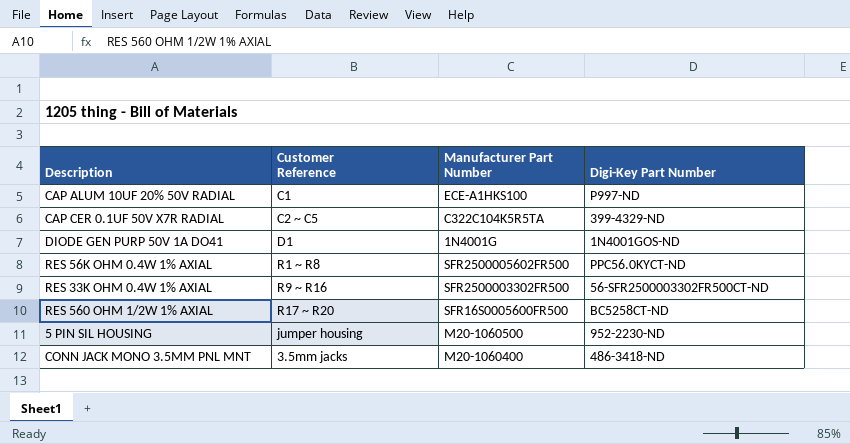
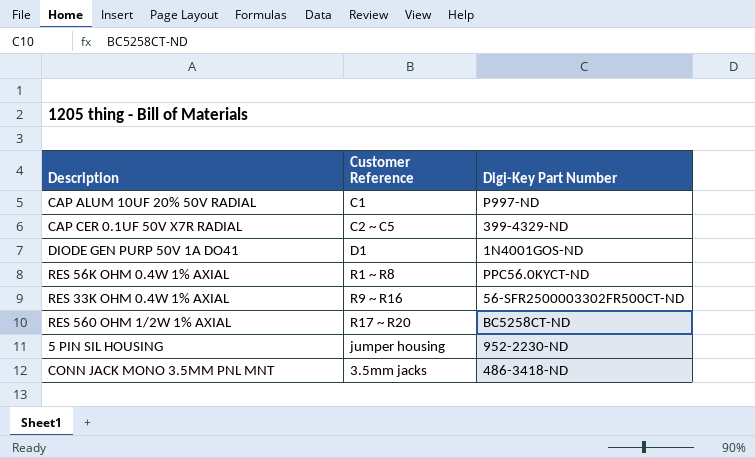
column Manufacturer Part Number | position: 3 -> none

